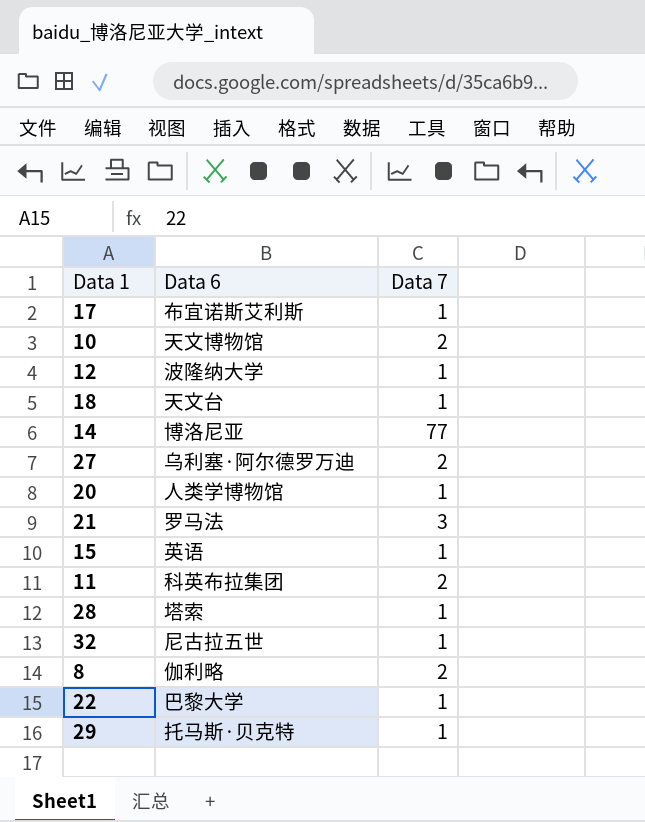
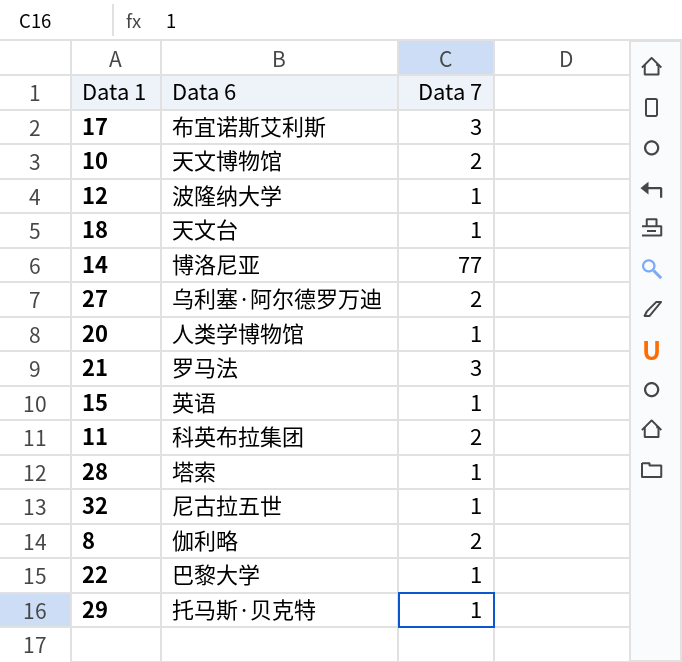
17 | Data 7: 1 -> 3

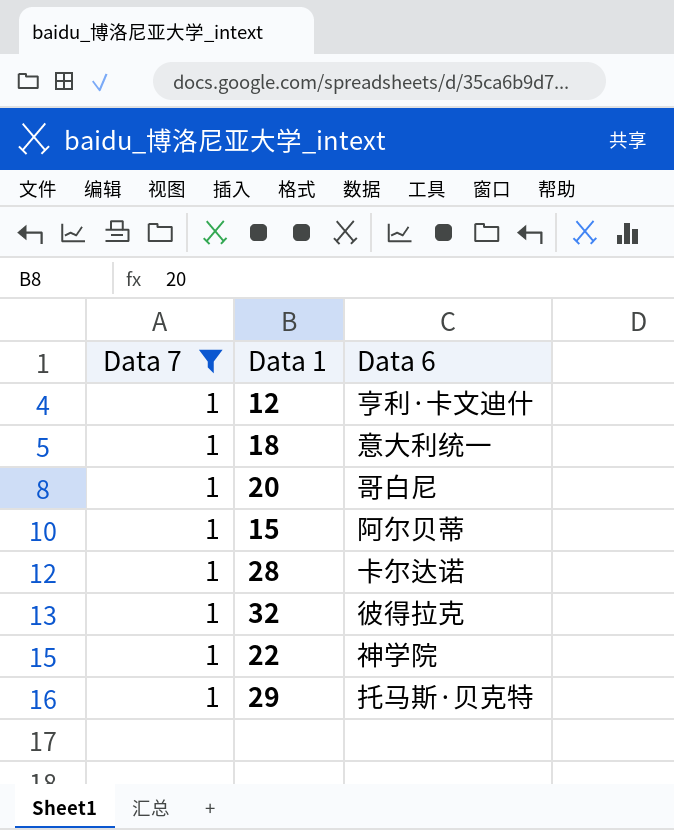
filter: none -> Data 7 = 1
column Data 7 | position: 3 -> 1
12 | Data 6: 波隆纳大学 -> 亨利·卡文迪什
18 | Data 6: 天文台 -> 意大利统一
20 | Data 6: 人类学博物馆 -> 哥白尼
15 | Data 6: 英语 -> 阿尔贝蒂
28 | Data 6: 塔索 -> 卡尔达诺
32 | Data 6: 尼古拉五世 -> 彼得拉克
22 | Data 6: 巴黎大学 -> 神学院

